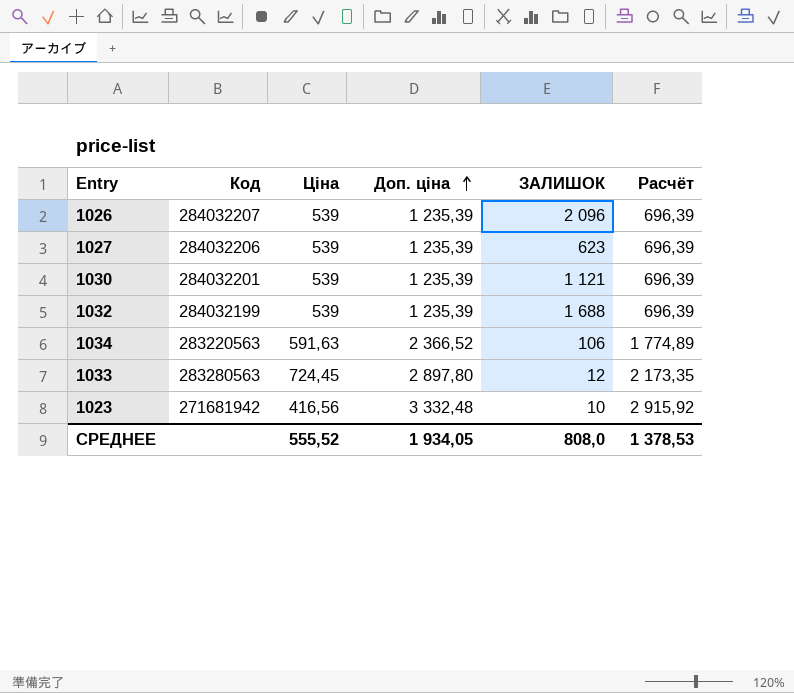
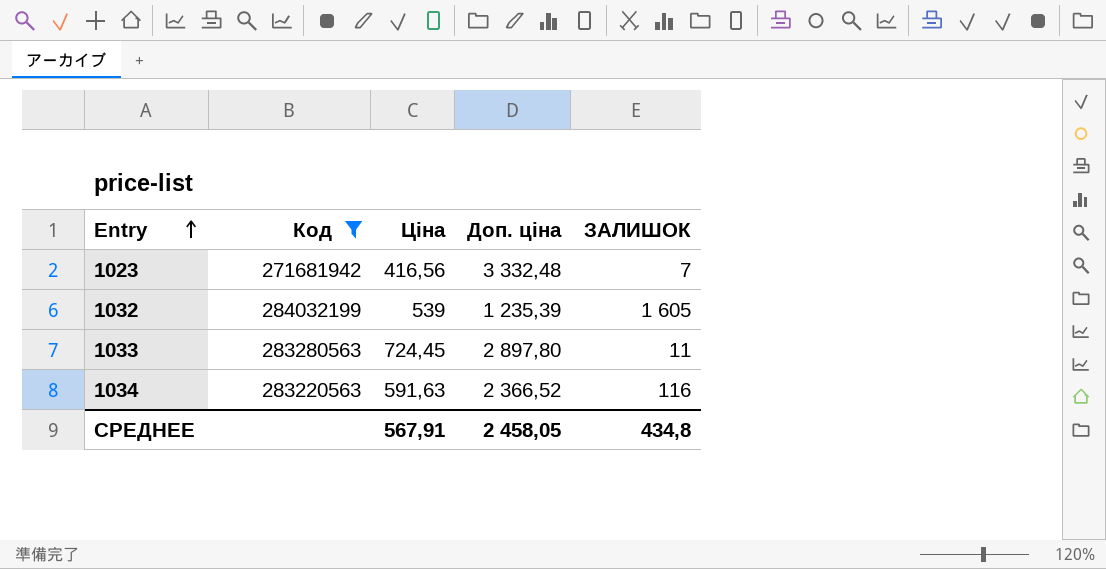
filter: none -> Код <= 284032199
row order: Доп. ціна ascending -> Entry ascending
column Расчёт | formula: [Доп. ціна] - [Ціна] -> none
1023 | ЗАЛИШОК: 10 -> 7
1032 | ЗАЛИШОК: 1 688 -> 1 605
1033 | ЗАЛИШОК: 12 -> 11
1034 | ЗАЛИШОК: 106 -> 116
СРЕДНЕЕ | Ціна: 555,52 -> 567,91
СРЕДНЕЕ | Доп. ціна: 1 934,05 -> 2 458,05
СРЕДНЕЕ | ЗАЛИШОК: 808,0 -> 434,8

